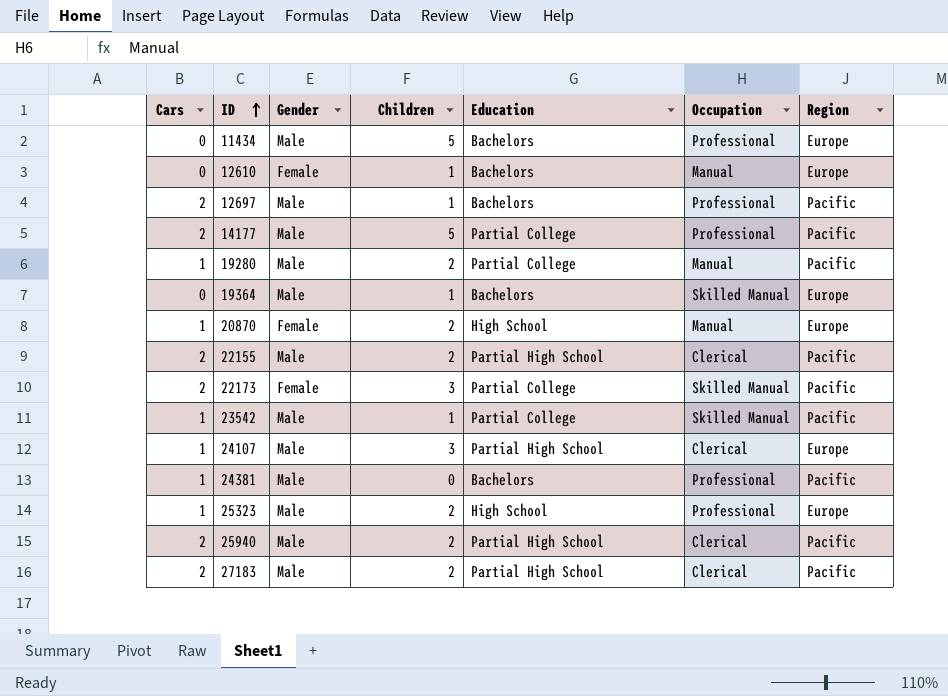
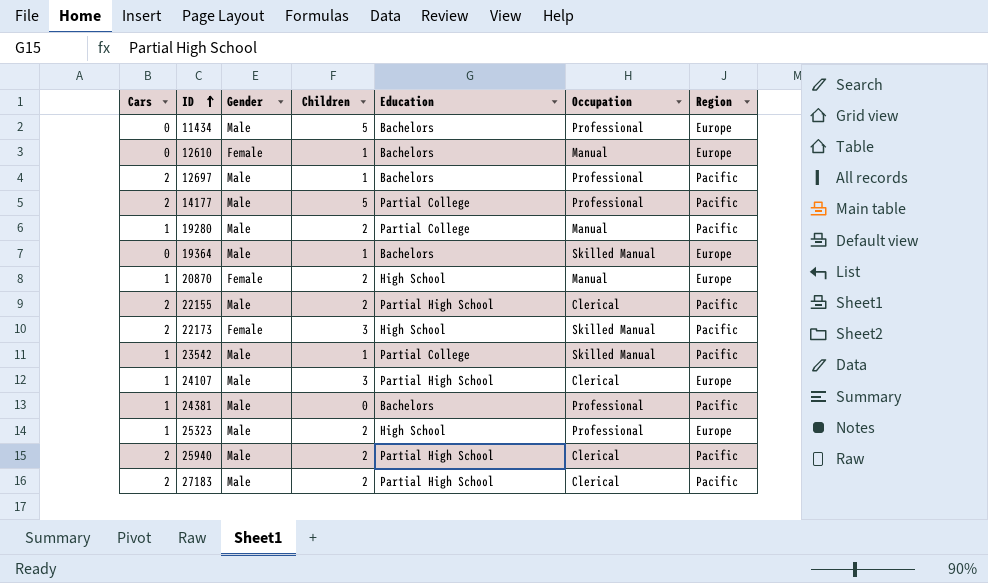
22173 | Education: Partial College -> High School

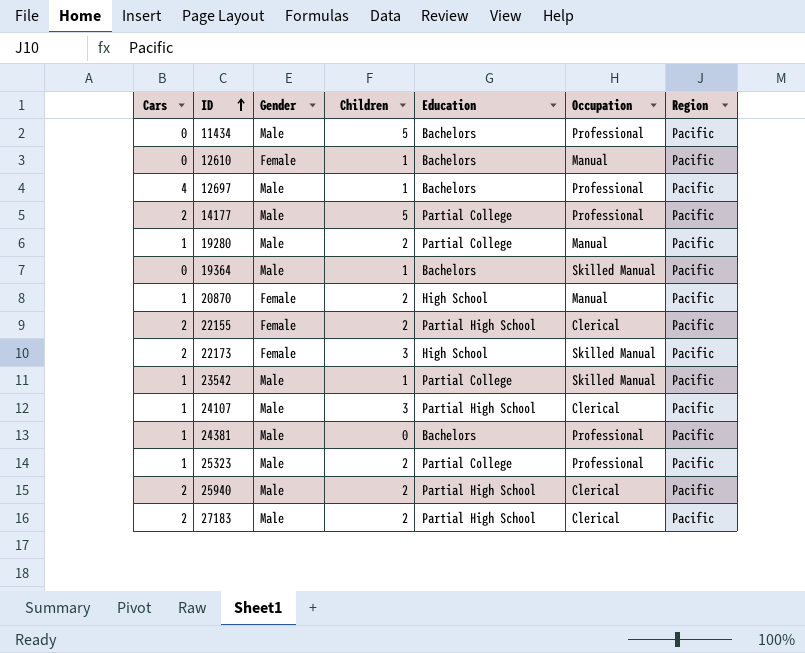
11434 | Region: Europe -> Pacific
12610 | Region: Europe -> Pacific
12697 | Cars: 2 -> 4
19364 | Region: Europe -> Pacific
20870 | Region: Europe -> Pacific
22155 | Gender: Male -> Female
24107 | Region: Europe -> Pacific
25323 | Education: High School -> Partial College
25323 | Region: Europe -> Pacific

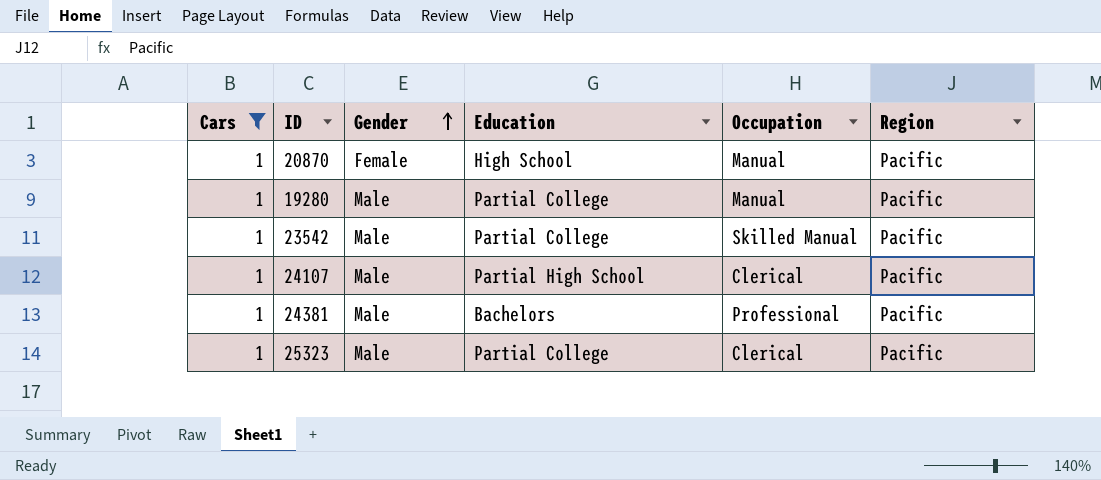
filter: none -> Cars = 1
row order: ID ascending -> Gender ascending
column Children | position: 4 -> none
25323 | Occupation: Professional -> Clerical

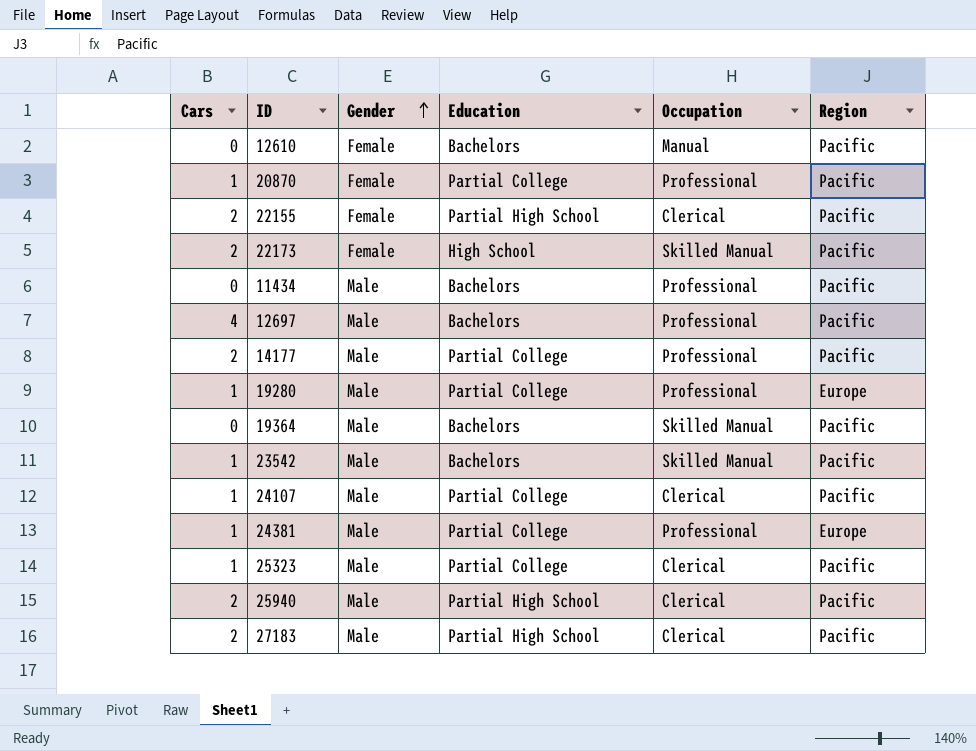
filter: Cars = 1 -> none
20870 | Education: High School -> Partial College
20870 | Occupation: Manual -> Professional
19280 | Occupation: Manual -> Professional
19280 | Region: Pacific -> Europe
23542 | Education: Partial College -> Bachelors
24107 | Education: Partial High School -> Partial College
24381 | Education: Bachelors -> Partial College
24381 | Region: Pacific -> Europe

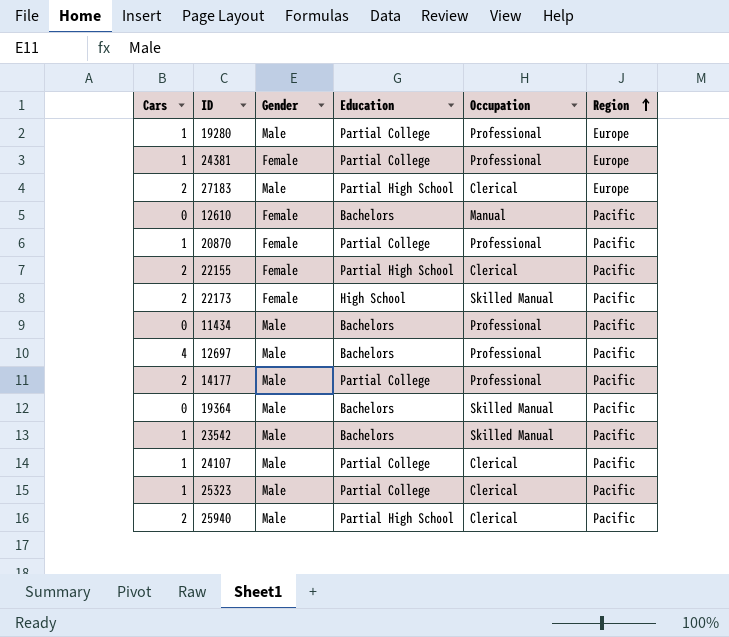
row order: Gender ascending -> Region ascending
24381 | Gender: Male -> Female
27183 | Region: Pacific -> Europe

